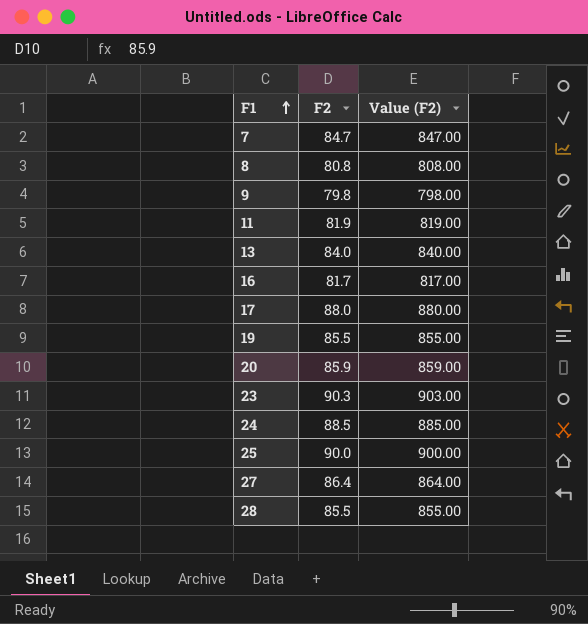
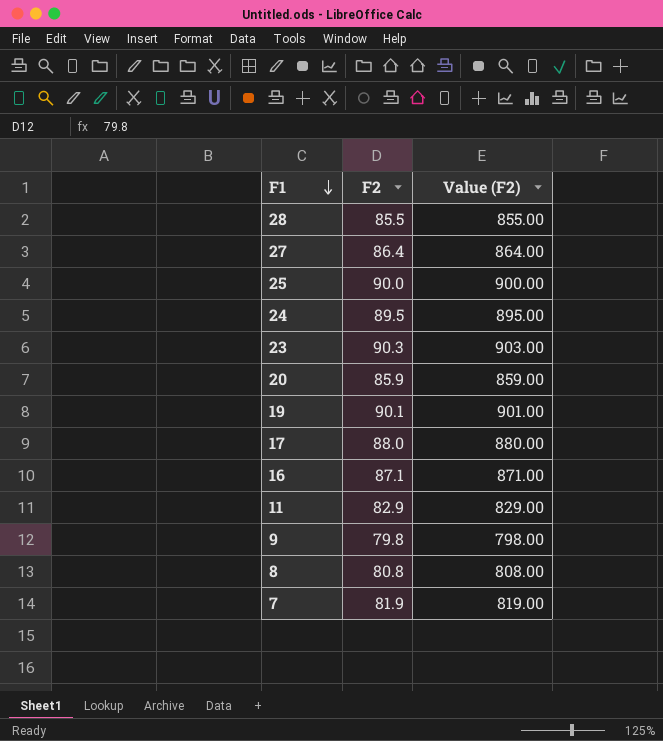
row order: F1 ascending -> F1 descending
row 13: 84.0 | 840.00 -> none
24 | F2: 88.5 -> 89.5
24 | Value (F2): 885.00 -> 895.00
19 | F2: 85.5 -> 90.1
19 | Value (F2): 855.00 -> 901.00
16 | F2: 81.7 -> 87.1
16 | Value (F2): 817.00 -> 871.00
11 | F2: 81.9 -> 82.9
11 | Value (F2): 819.00 -> 829.00
7 | F2: 84.7 -> 81.9
7 | Value (F2): 847.00 -> 819.00

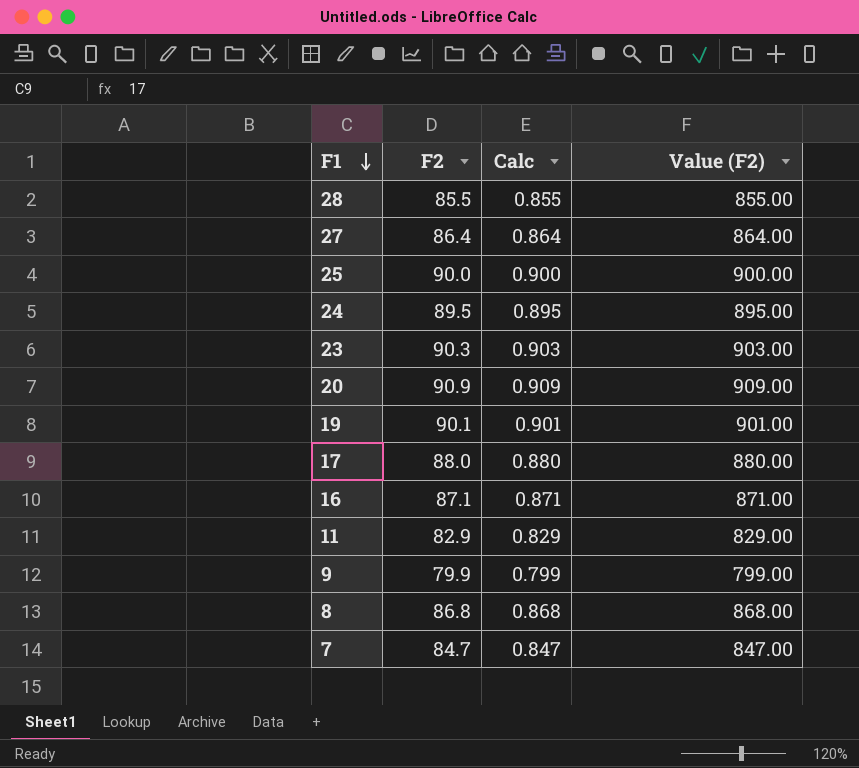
column Calc | formula: none -> [F2] * 0.01
20 | F2: 85.9 -> 90.9
20 | Value (F2): 859.00 -> 909.00
9 | F2: 79.8 -> 79.9
9 | Value (F2): 798.00 -> 799.00
8 | F2: 80.8 -> 86.8
8 | Value (F2): 808.00 -> 868.00
7 | F2: 81.9 -> 84.7
7 | Value (F2): 819.00 -> 847.00

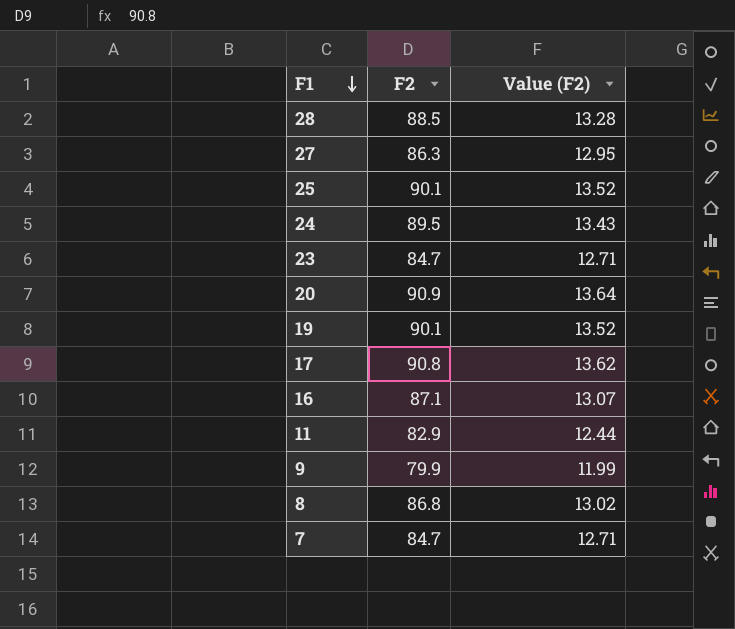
column Calc | formula: [F2] * 0.01 -> none
column Value (F2) | formula: [F2] * 10 -> [F2] * 0.15
28 | F2: 85.5 -> 88.5
27 | F2: 86.4 -> 86.3
25 | F2: 90.0 -> 90.1
23 | F2: 90.3 -> 84.7
17 | F2: 88.0 -> 90.8

